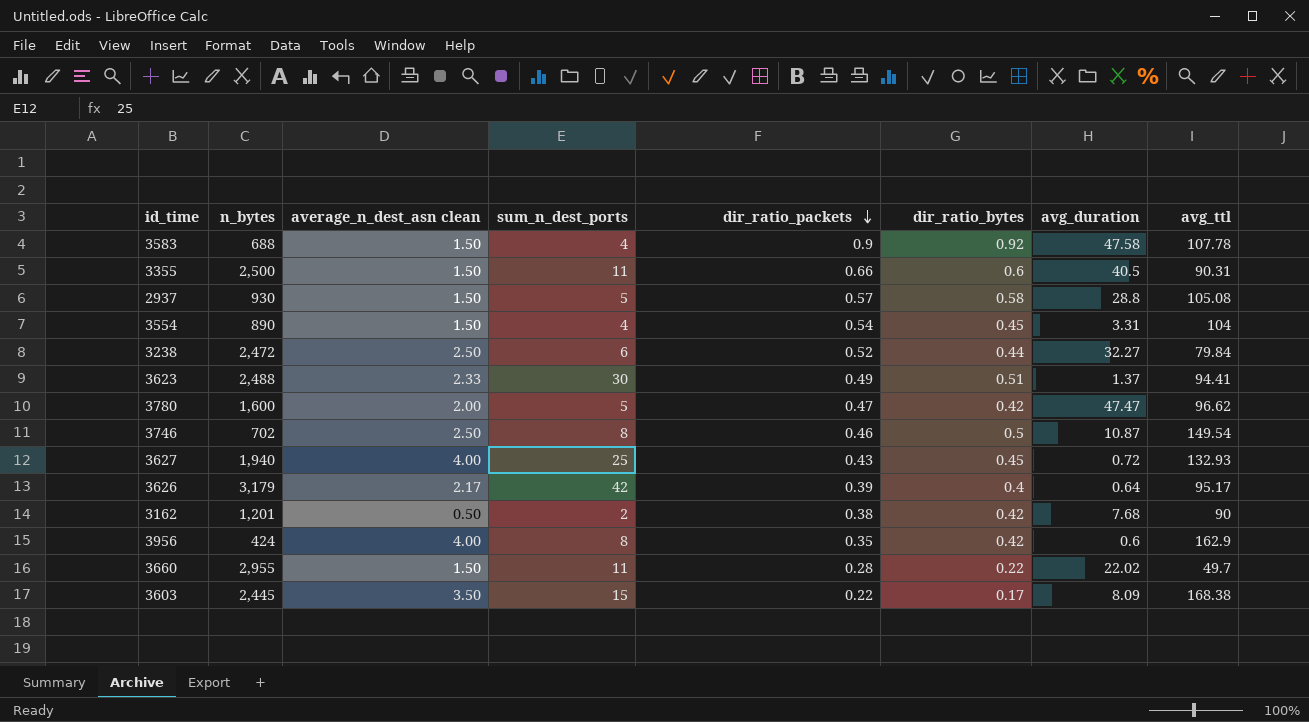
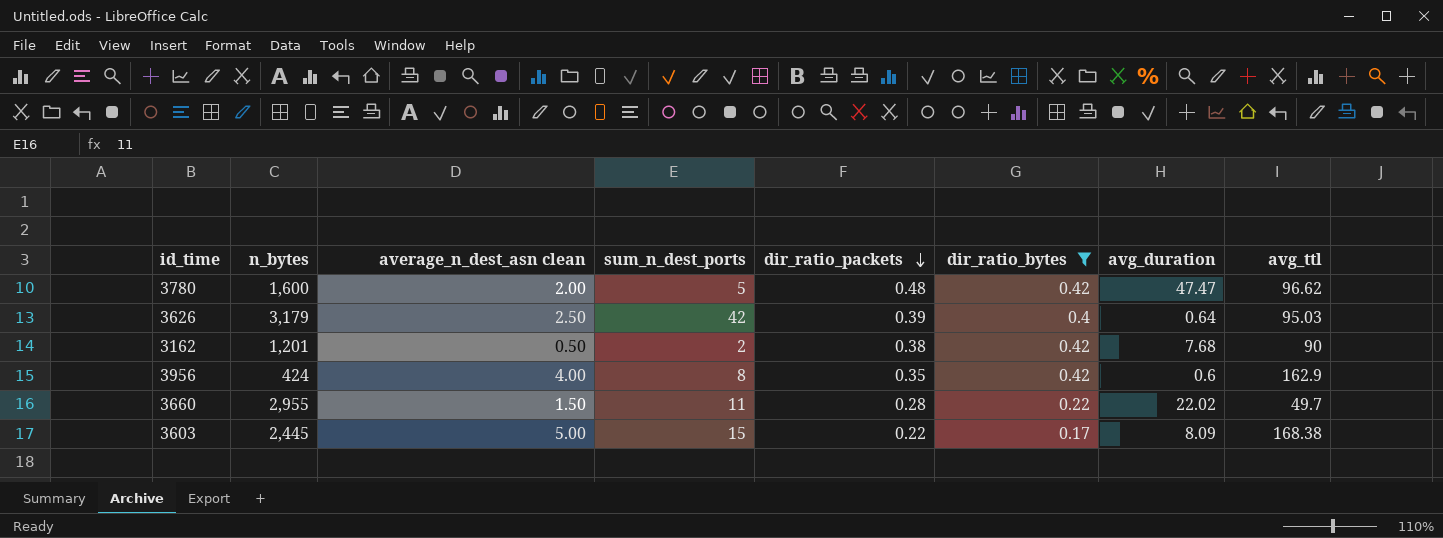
filter: none -> dir_ratio_bytes <= 0.42
3780 | dir_ratio_packets: 0.47 -> 0.48
3626 | average_n_dest_asn clean: 2.17 -> 2.50
3626 | avg_ttl: 95.17 -> 95.03
3603 | average_n_dest_asn clean: 3.50 -> 5.00

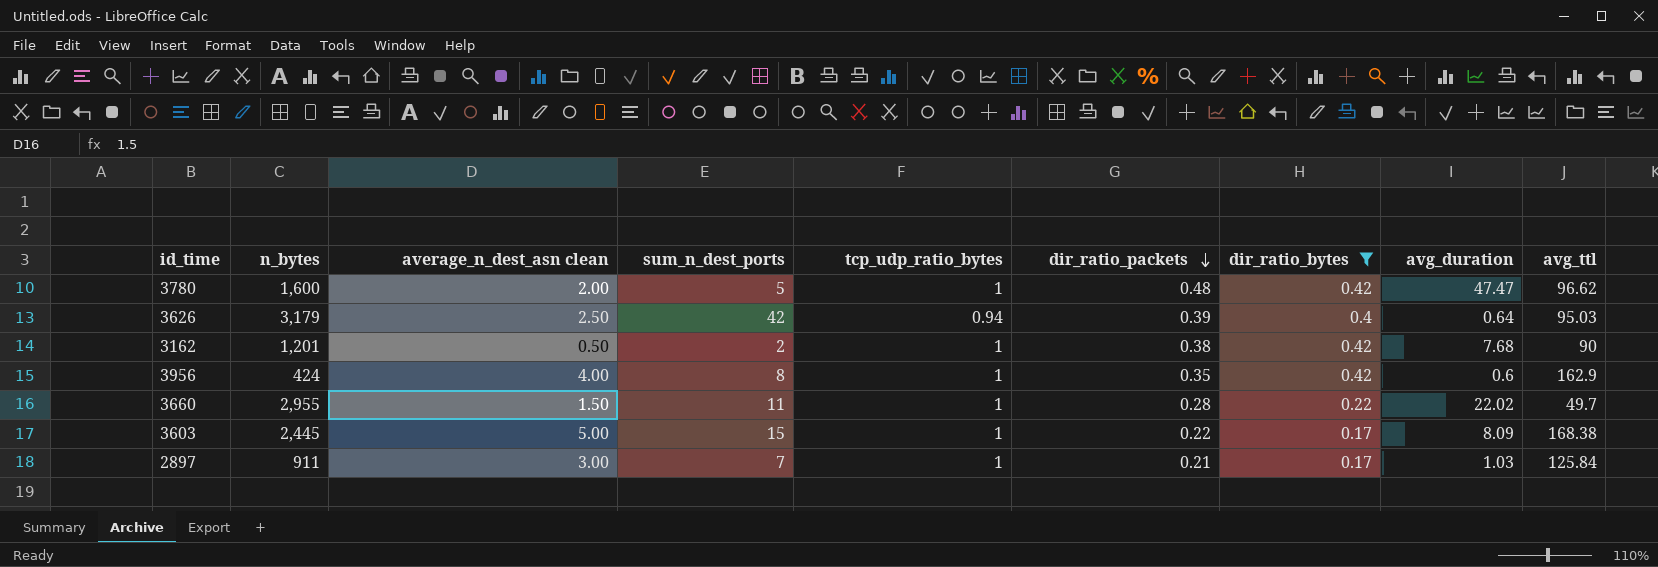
column tcp_udp_ratio_bytes | position: none -> 5
row 2897: none -> 911 | 3.00 | 7 | 1 | 0.21 | 0.17 | 1.03 | 125.84

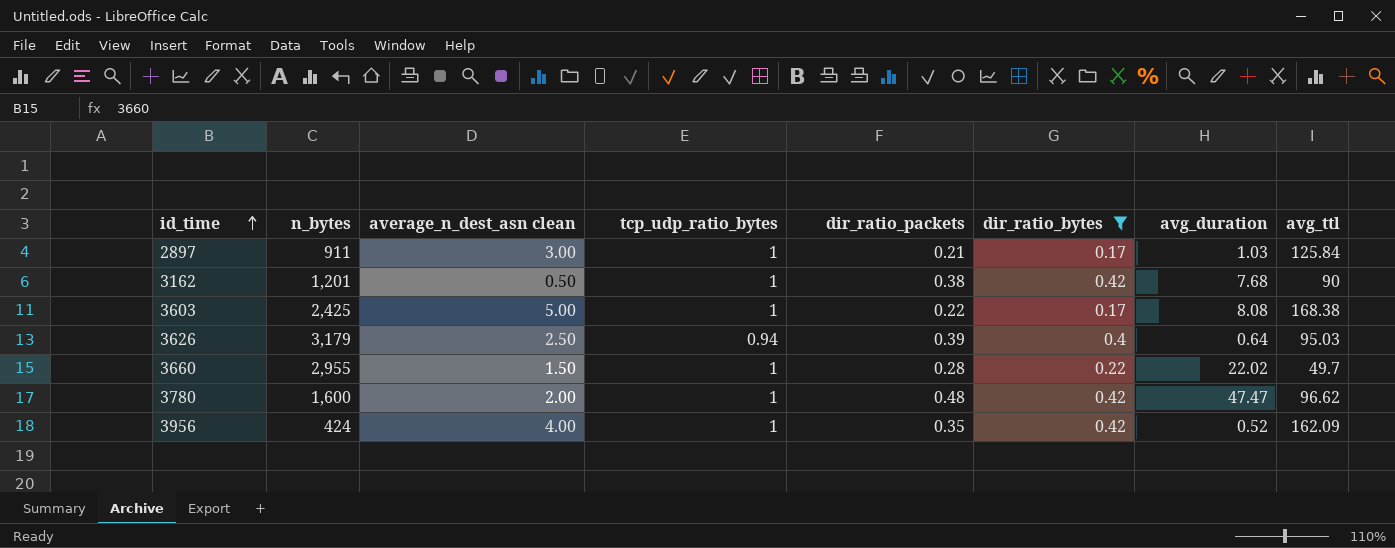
row order: dir_ratio_packets descending -> id_time ascending
column sum_n_dest_ports | position: 4 -> none
3603 | n_bytes: 2,445 -> 2,425
3603 | avg_duration: 8.09 -> 8.08
3956 | avg_duration: 0.6 -> 0.52
3956 | avg_ttl: 162.9 -> 162.09

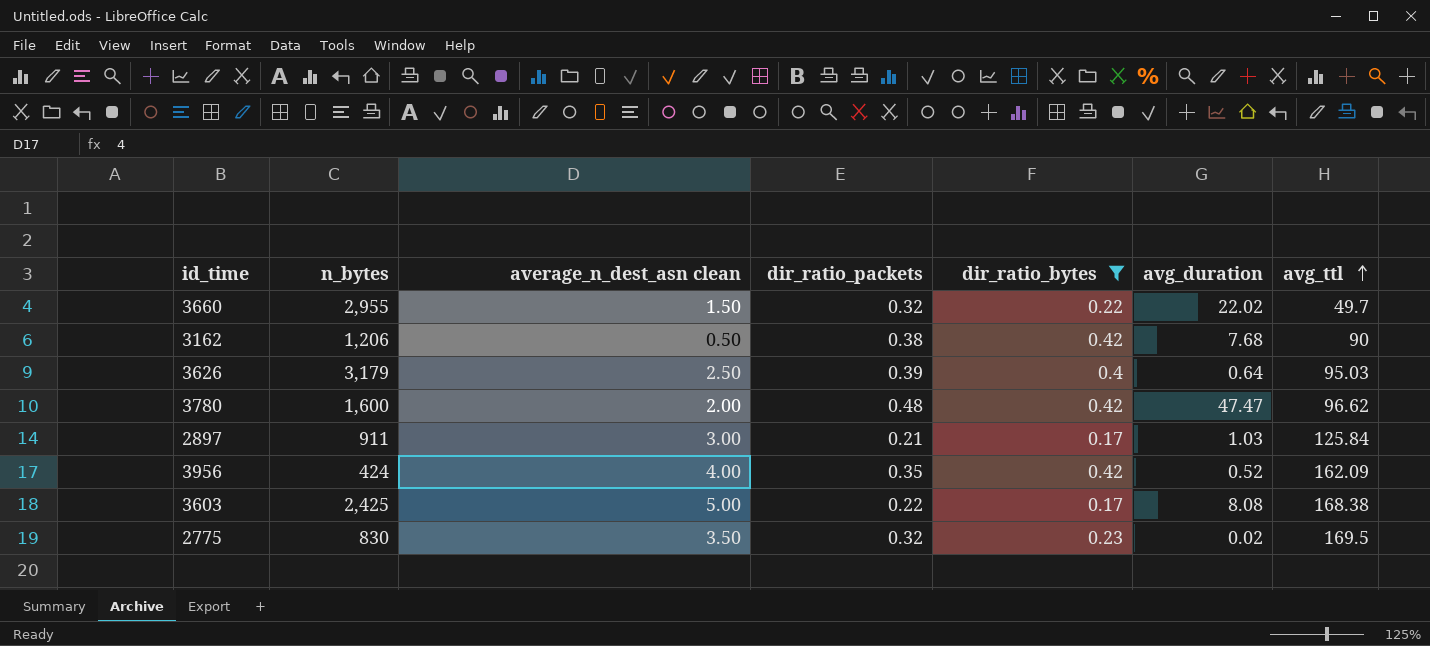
row order: id_time ascending -> avg_ttl ascending
column tcp_udp_ratio_bytes | position: 4 -> none
3660 | dir_ratio_packets: 0.28 -> 0.32
3162 | n_bytes: 1,201 -> 1,206
row 2775: none -> 830 | 3.50 | 0.32 | 0.23 | 0.02 | 169.5

